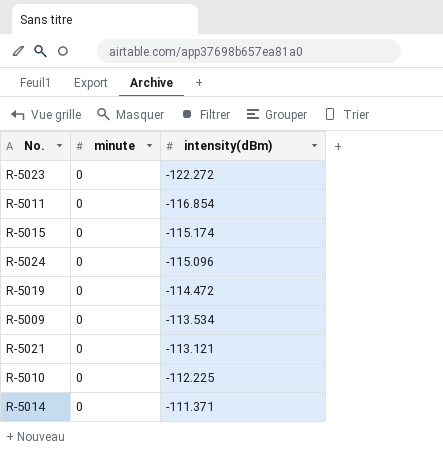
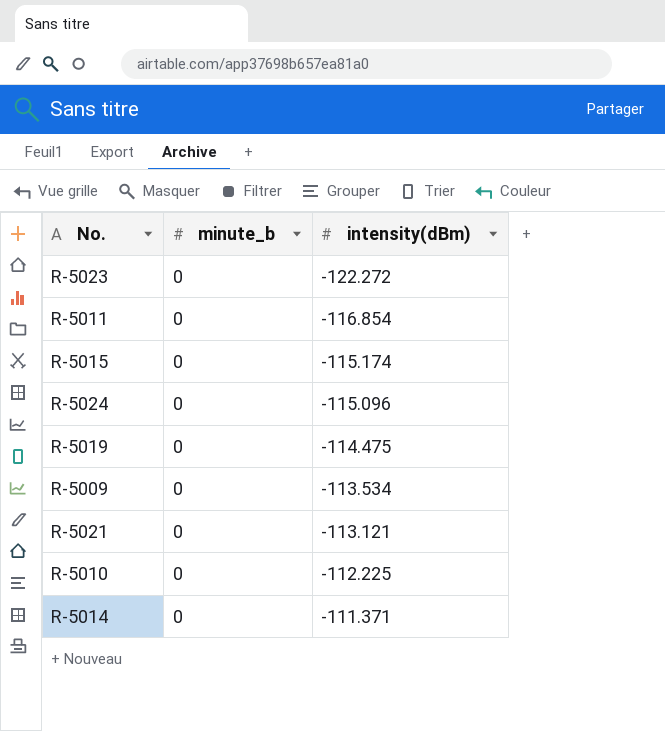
column name: minute -> minute_b
R-5019 | intensity(dBm): -114.472 -> -114.475

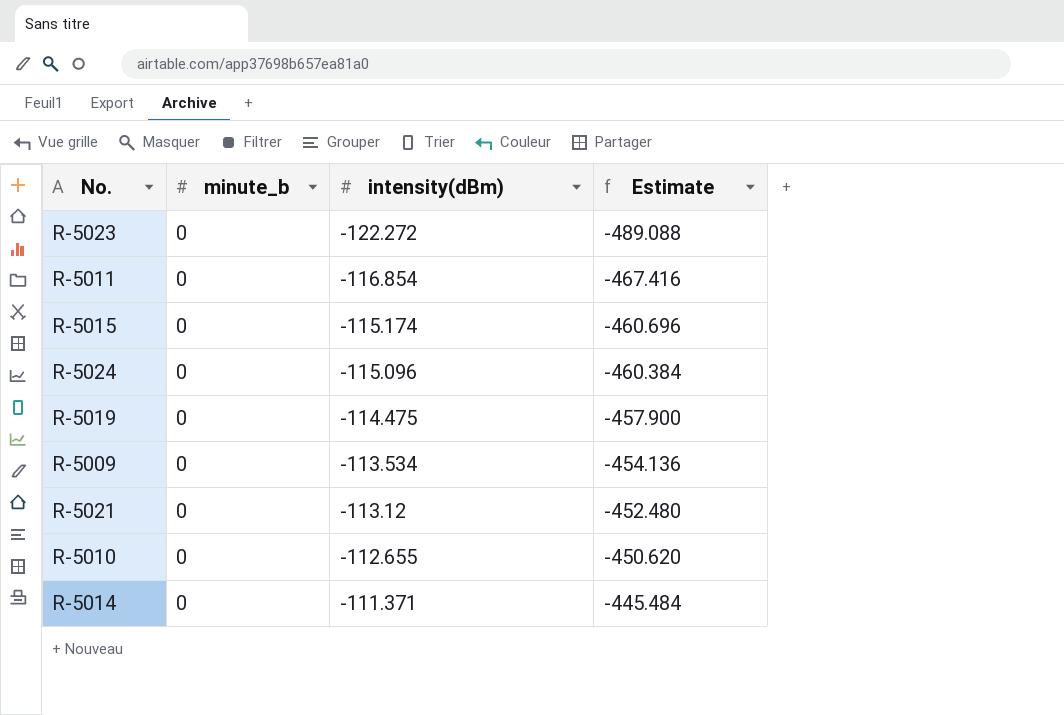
column Estimate | formula: none -> [intensity(dBm)] * 4
R-5021 | intensity(dBm): -113.121 -> -113.12
R-5010 | intensity(dBm): -112.225 -> -112.655

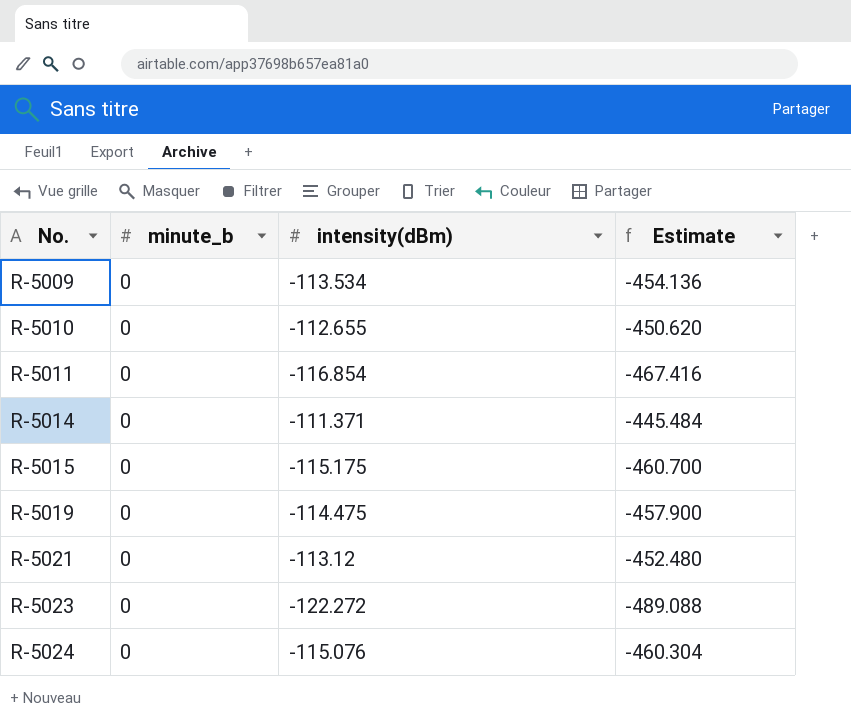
row order: intensity(dBm) ascending -> No. ascending
R-5015 | intensity(dBm): -115.174 -> -115.175
R-5015 | Estimate: -460.696 -> -460.700
R-5024 | intensity(dBm): -115.096 -> -115.076
R-5024 | Estimate: -460.384 -> -460.304

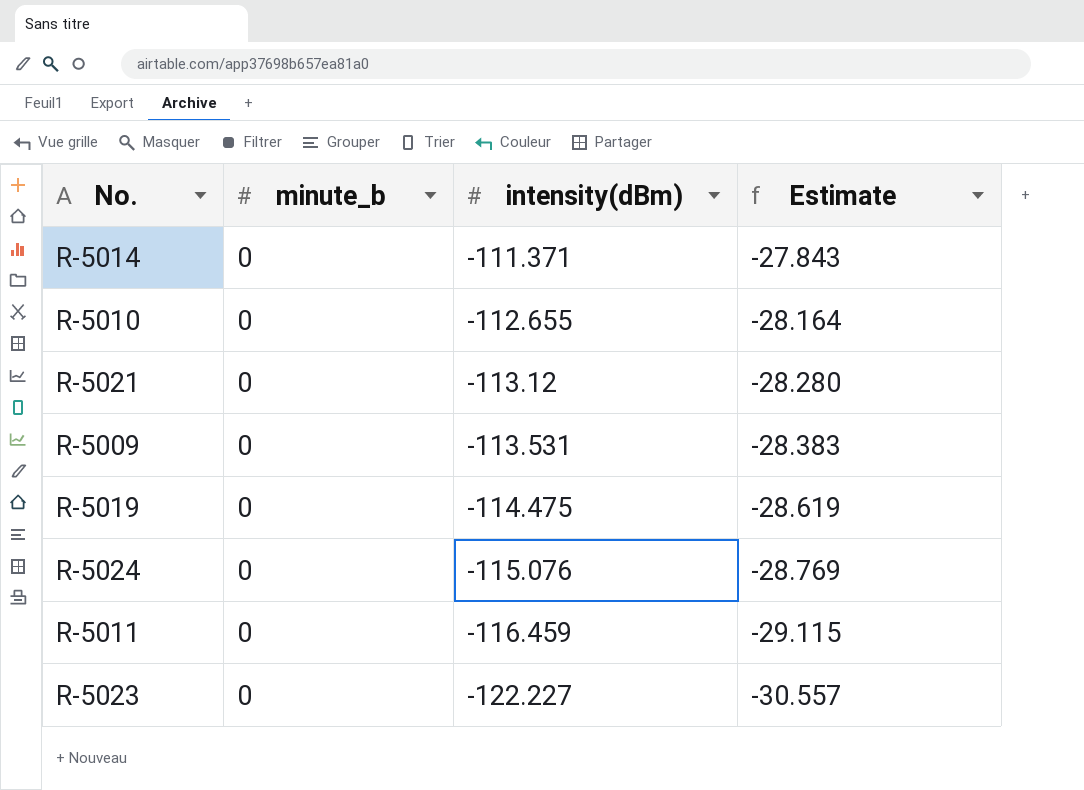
row order: No. ascending -> intensity(dBm) descending
column Estimate | formula: [intensity(dBm)] * 4 -> [intensity(dBm)] * 0.25
row R-5015: 0 | -115.175 | -460.700 -> none
R-5009 | intensity(dBm): -113.534 -> -113.531
R-5011 | intensity(dBm): -116.854 -> -116.459
R-5023 | intensity(dBm): -122.272 -> -122.227

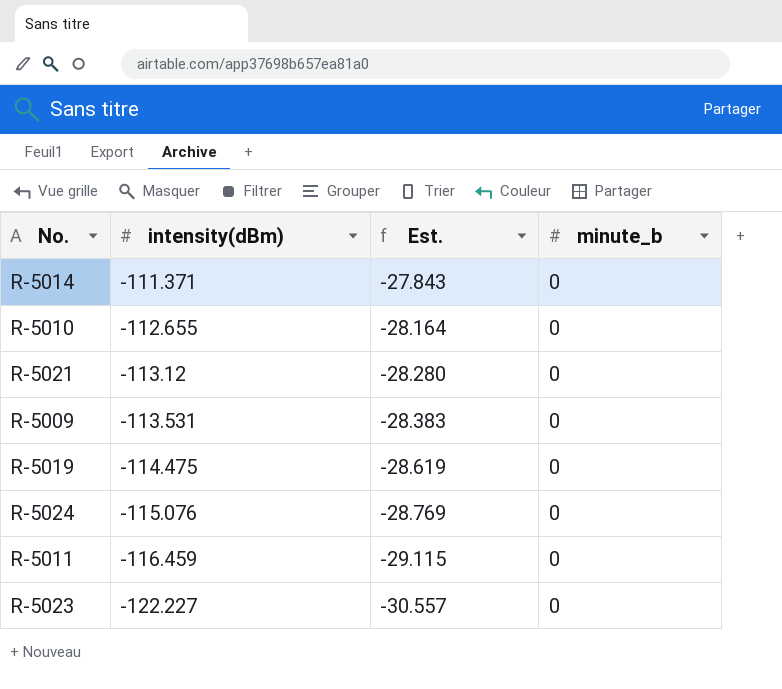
column name: Estimate -> Est.
column minute_b | position: 2 -> 4

